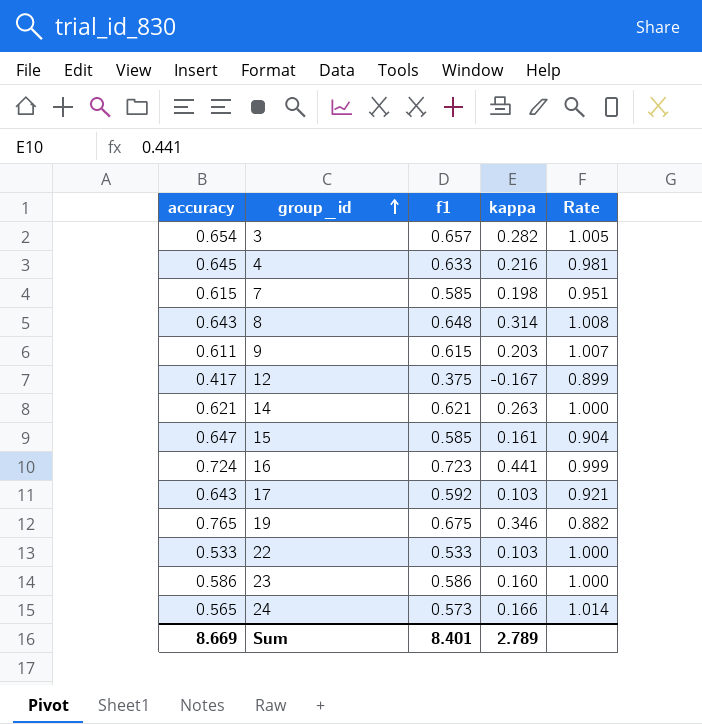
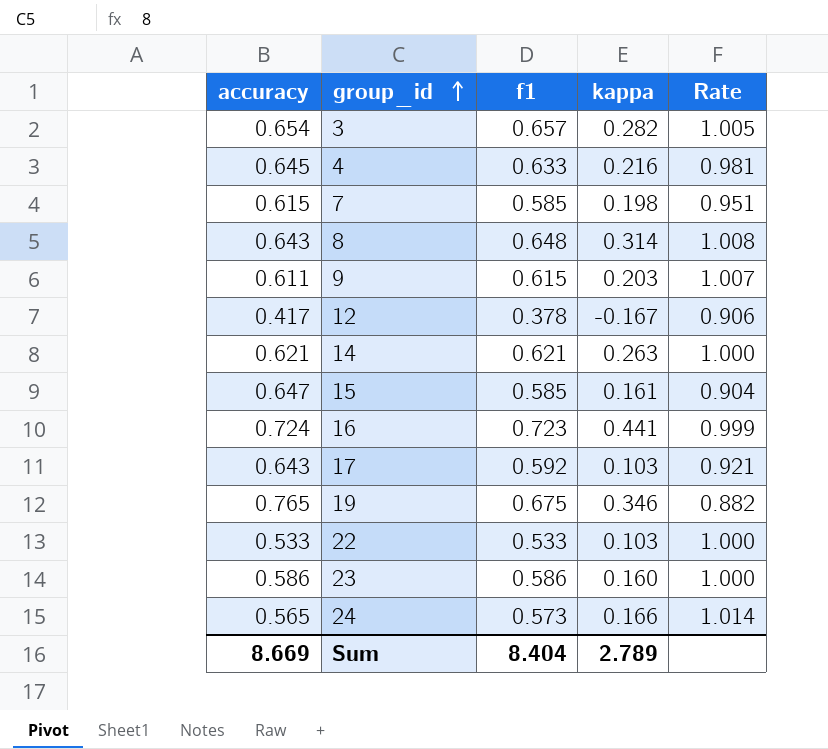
12 | f1: 0.375 -> 0.378
12 | Rate: 0.899 -> 0.906
Sum | f1: 8.401 -> 8.404

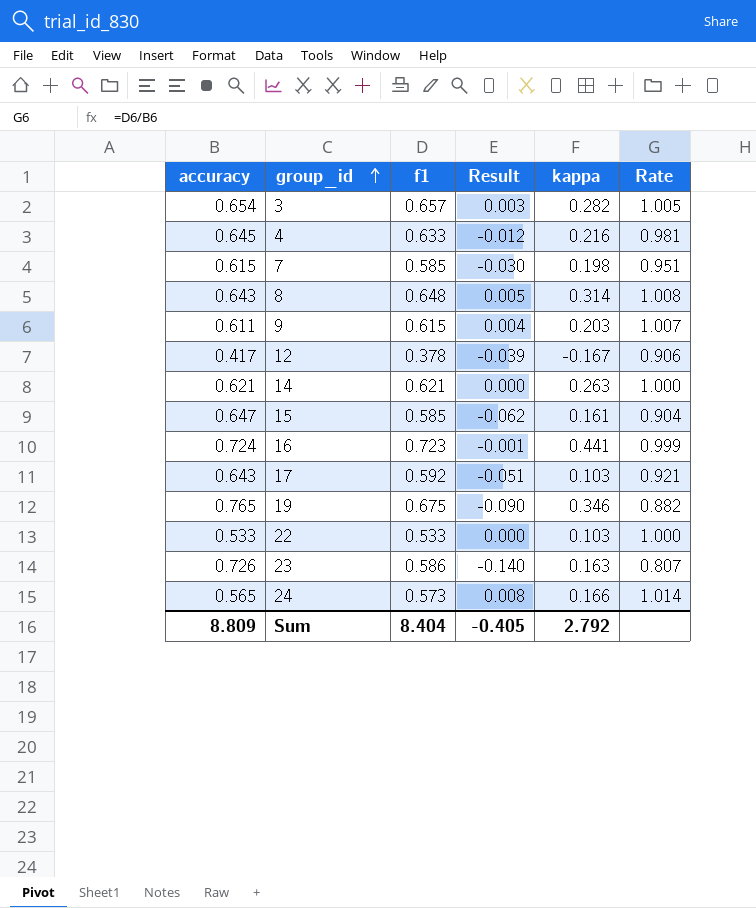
column Result | formula: none -> [f1] - [accuracy]
23 | accuracy: 0.586 -> 0.726
23 | kappa: 0.160 -> 0.163
23 | Rate: 1.000 -> 0.807
Sum | accuracy: 8.669 -> 8.809
Sum | kappa: 2.789 -> 2.792

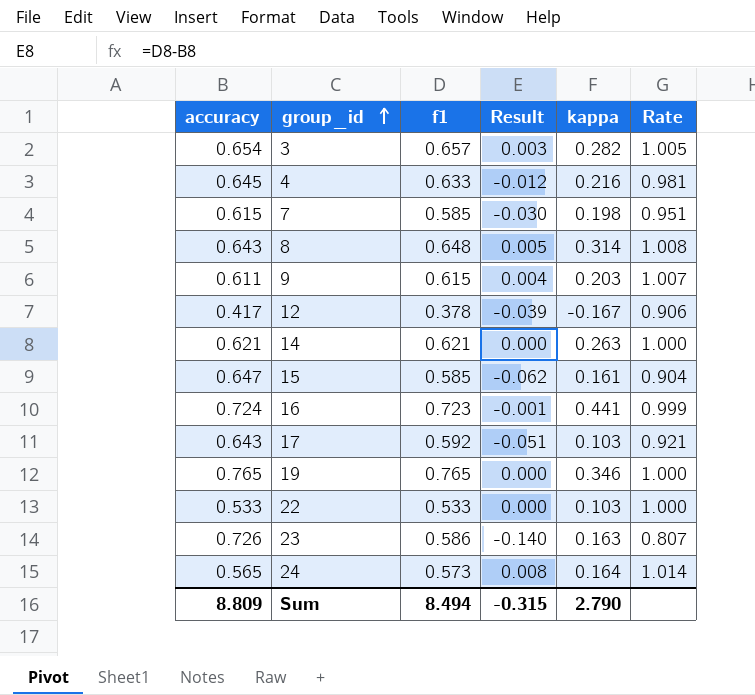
19 | f1: 0.675 -> 0.765
19 | Result: -0.090 -> 0.000
19 | Rate: 0.882 -> 1.000
24 | kappa: 0.166 -> 0.164
Sum | f1: 8.404 -> 8.494
Sum | Result: -0.405 -> -0.315
Sum | kappa: 2.792 -> 2.790

